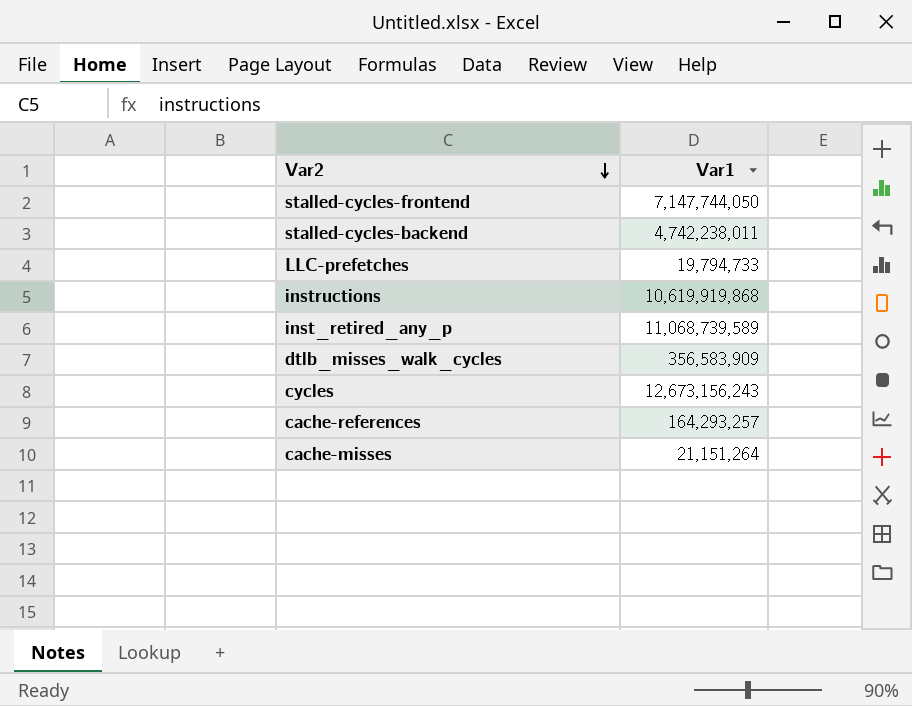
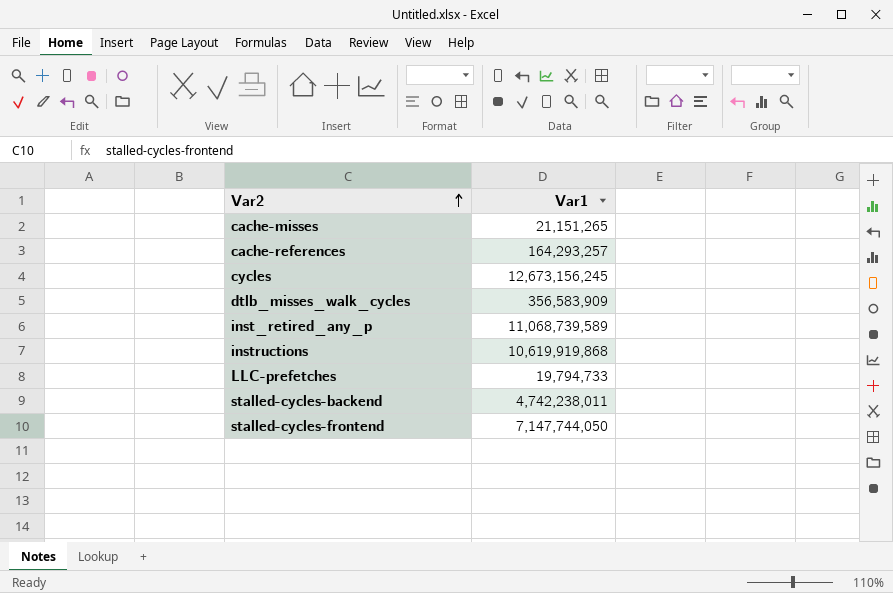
row order: Var2 descending -> Var2 ascending
cache-misses | Var1: 21,151,264 -> 21,151,265
cycles | Var1: 12,673,156,243 -> 12,673,156,245

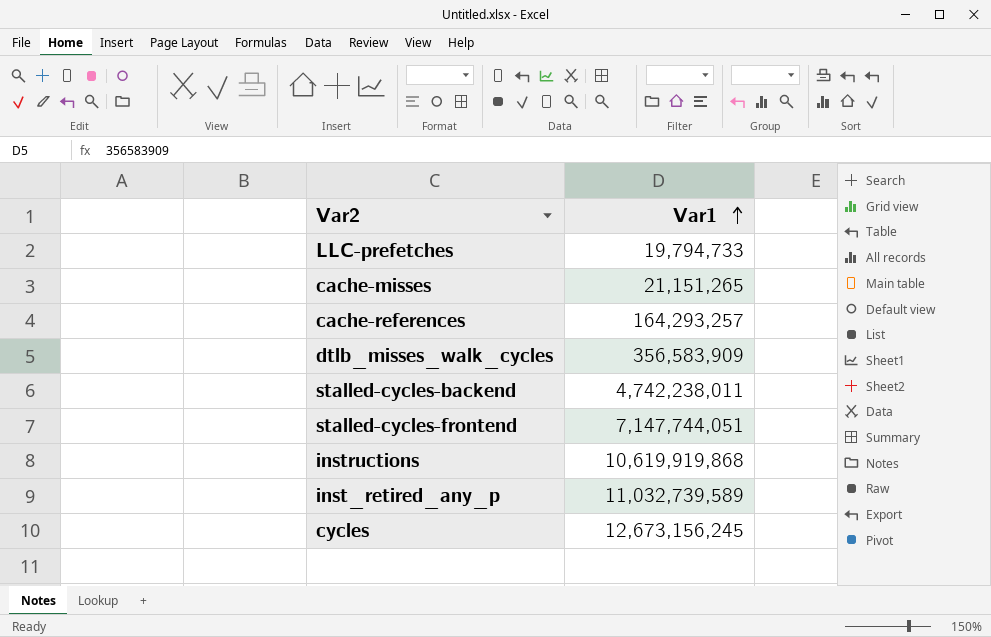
row order: Var2 ascending -> Var1 ascending
stalled-cycles-frontend | Var1: 7,147,744,050 -> 7,147,744,051
inst_retired_any_p | Var1: 11,068,739,589 -> 11,032,739,589

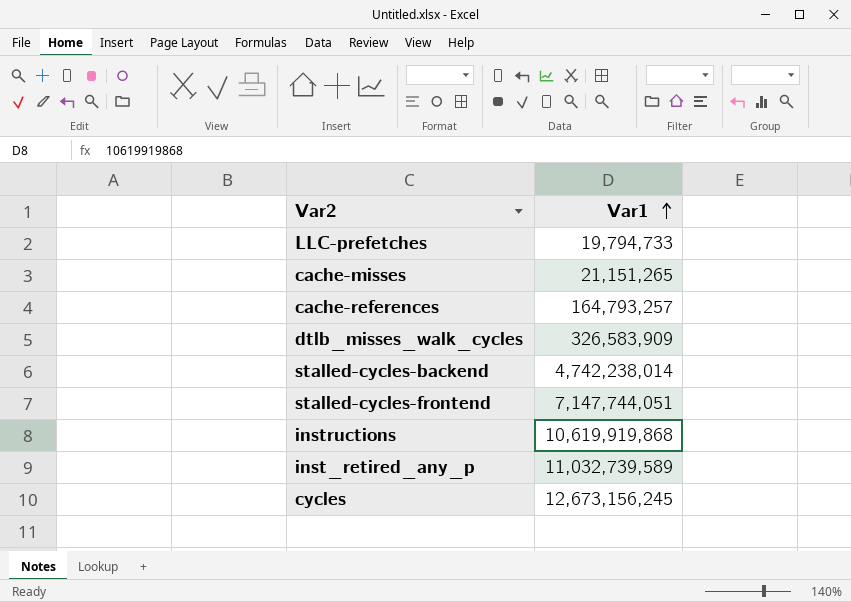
cache-references | Var1: 164,293,257 -> 164,793,257
dtlb_misses_walk_cycles | Var1: 356,583,909 -> 326,583,909
stalled-cycles-backend | Var1: 4,742,238,011 -> 4,742,238,014

